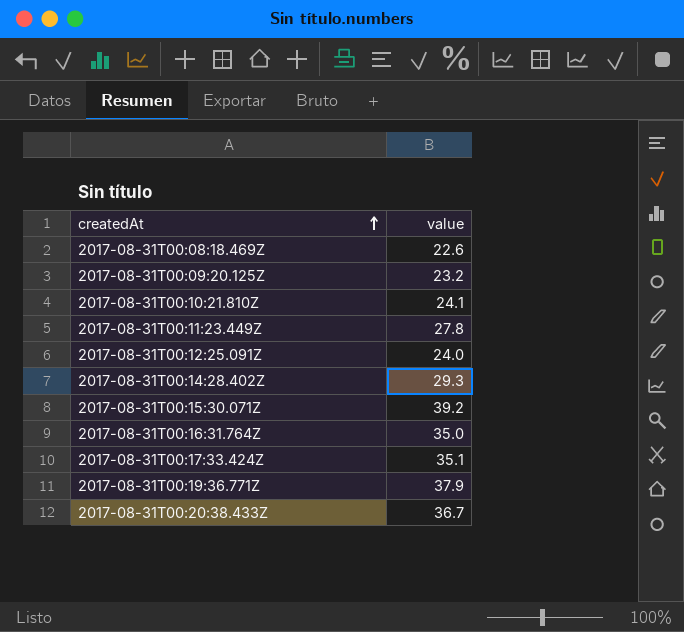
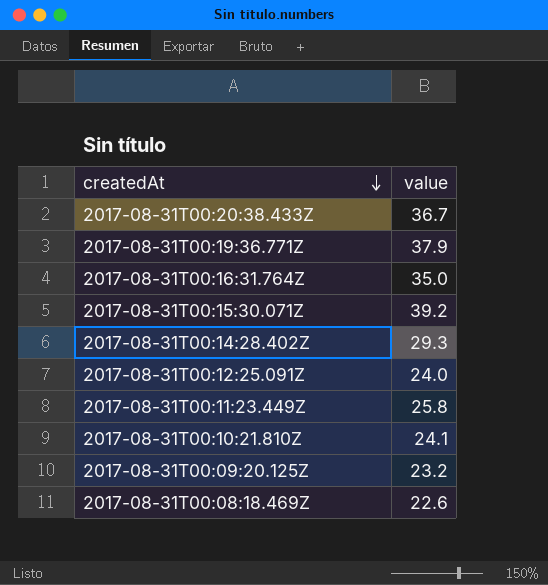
row order: createdAt ascending -> createdAt descending
row 2017-08-31T00:17:33.424Z: 35.1 -> none
2017-08-31T00:11:23.449Z | value: 27.8 -> 25.8

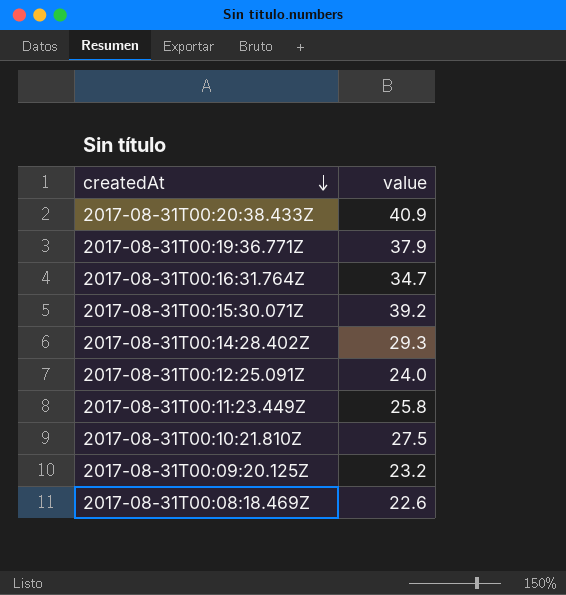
2017-08-31T00:20:38.433Z | value: 36.7 -> 40.9
2017-08-31T00:16:31.764Z | value: 35.0 -> 34.7
2017-08-31T00:10:21.810Z | value: 24.1 -> 27.5

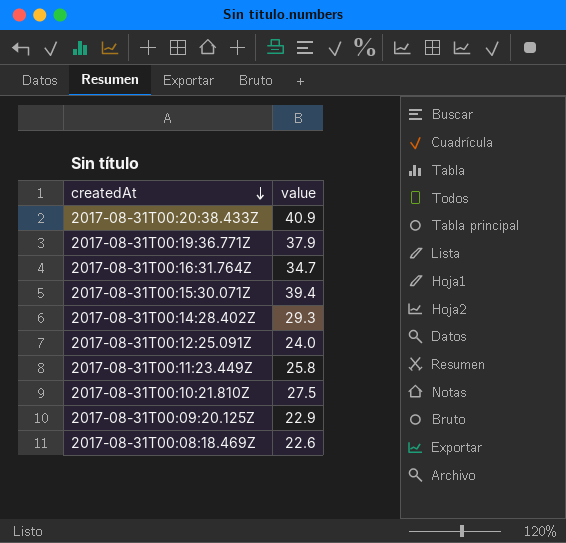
2017-08-31T00:15:30.071Z | value: 39.2 -> 39.4
2017-08-31T00:09:20.125Z | value: 23.2 -> 22.9

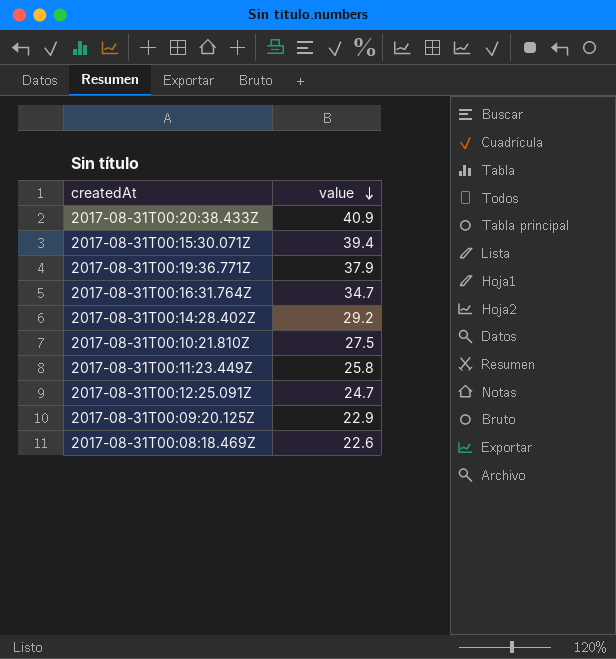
row order: createdAt descending -> value descending
2017-08-31T00:14:28.402Z | value: 29.3 -> 29.2
2017-08-31T00:12:25.091Z | value: 24.0 -> 24.7

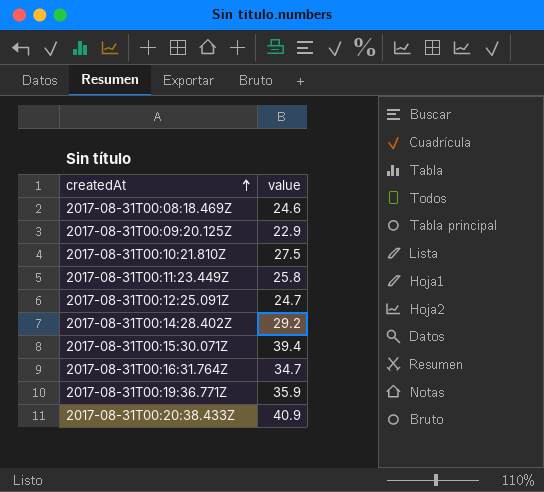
row order: value descending -> createdAt ascending
2017-08-31T00:08:18.469Z | value: 22.6 -> 24.6
2017-08-31T00:19:36.771Z | value: 37.9 -> 35.9

